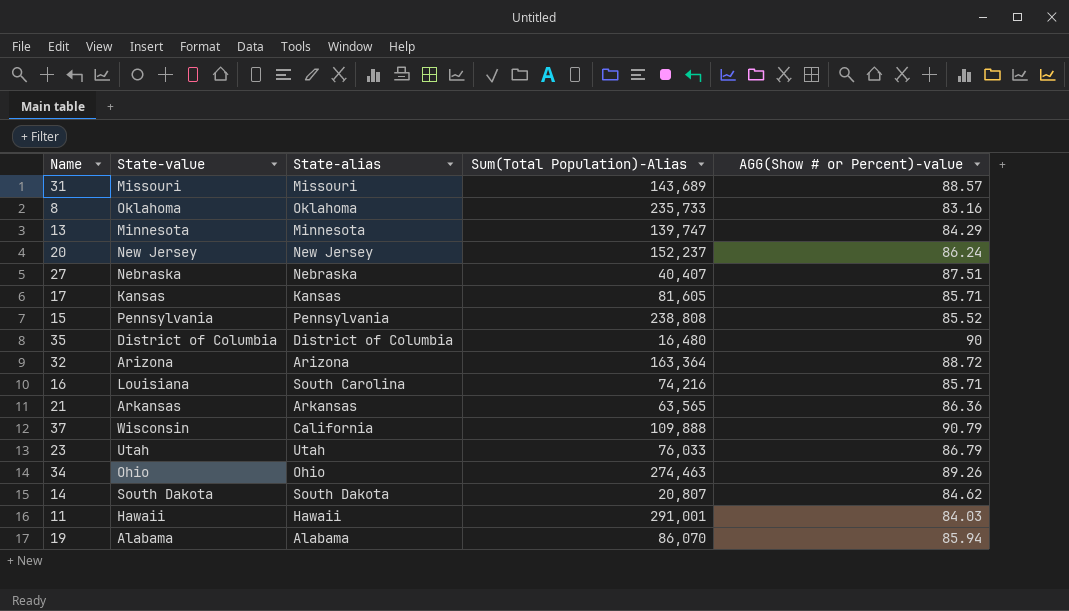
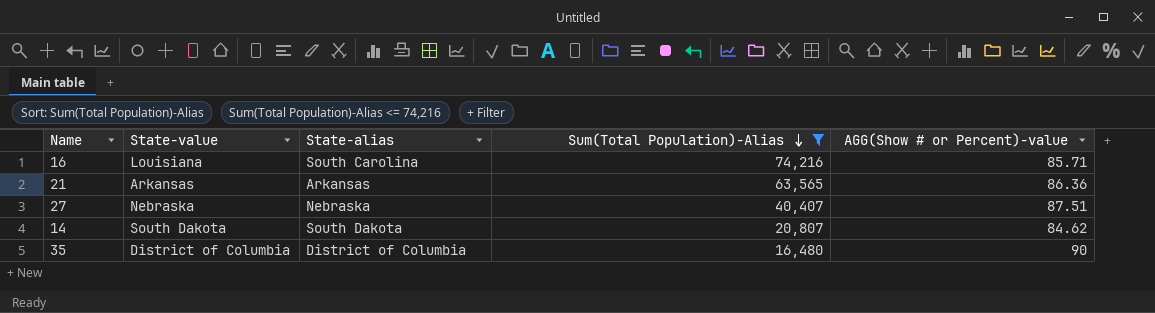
filter: none -> Sum(Total Population)-Alias <= 74,216
row order: none -> Sum(Total Population)-Alias descending

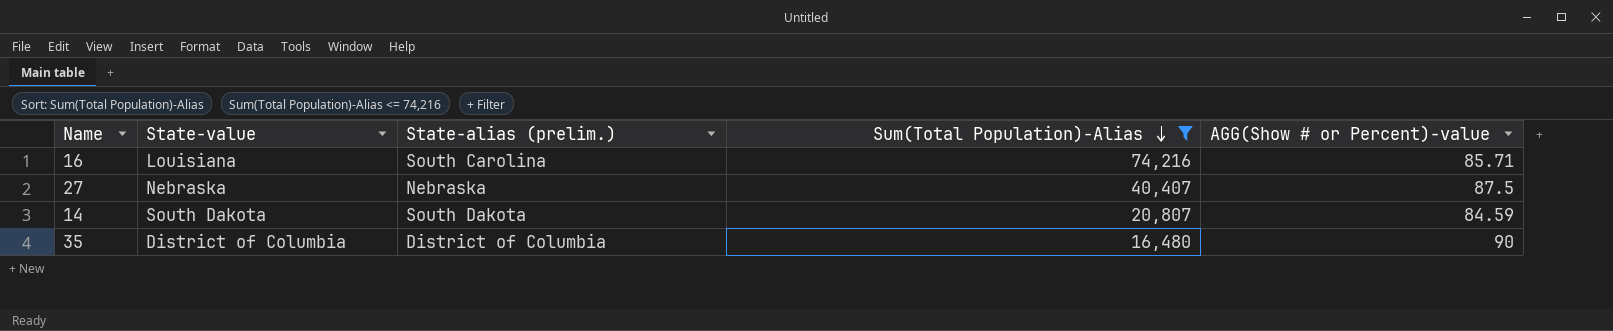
column name: State-alias -> State-alias (prelim.)
row 21: Arkansas | Arkansas | 63,565 | 86.36 -> none
27 | AGG(Show # or Percent)-value: 87.51 -> 87.5
14 | AGG(Show # or Percent)-value: 84.62 -> 84.59

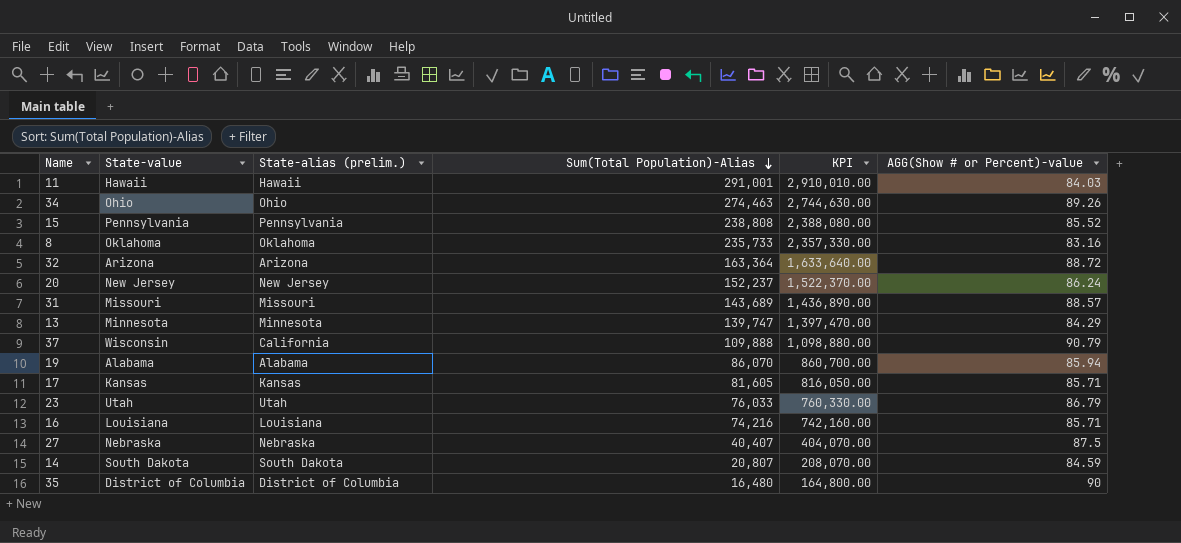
filter: Sum(Total Population)-Alias <= 74,216 -> none
column KPI | formula: none -> [Sum(Total Population)-Alias] * 10
16 | State-alias (prelim.): South Carolina -> Louisiana

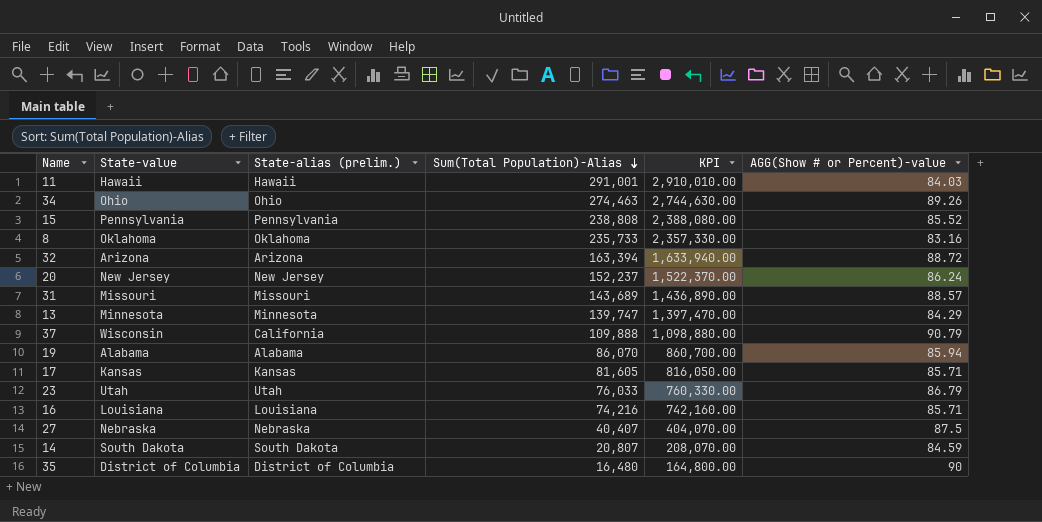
32 | Sum(Total Population)-Alias: 163,364 -> 163,394
32 | KPI: 1,633,640.00 -> 1,633,940.00

